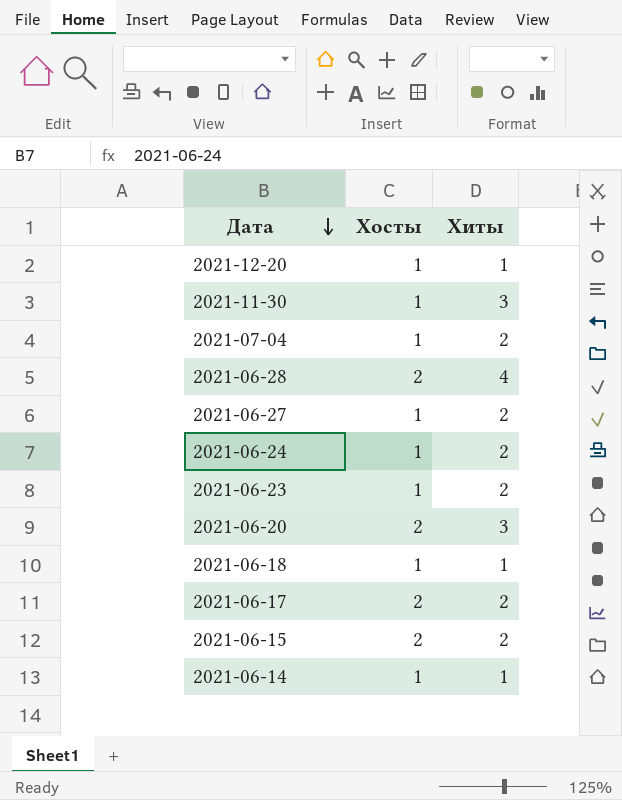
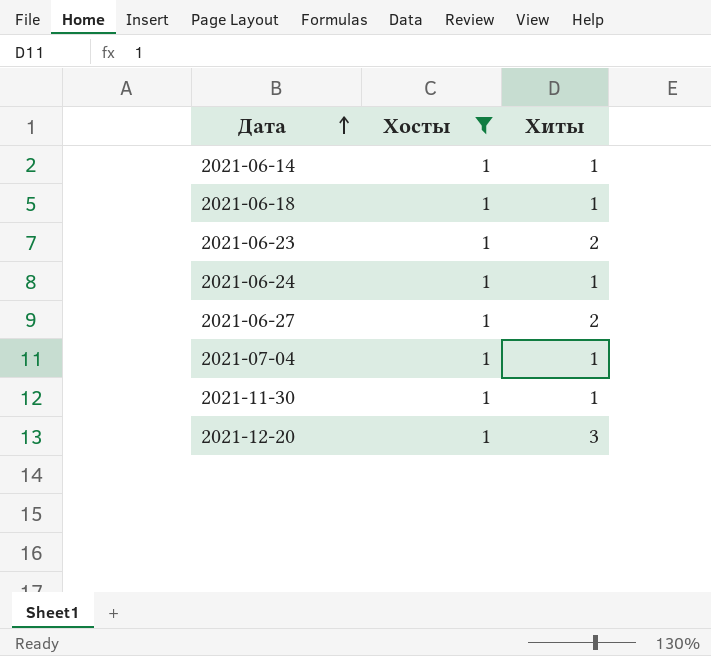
filter: none -> Хосты = 1
row order: Дата descending -> Дата ascending
2021-06-24 | Хиты: 2 -> 1
2021-07-04 | Хиты: 2 -> 1
2021-11-30 | Хиты: 3 -> 1
2021-12-20 | Хиты: 1 -> 3

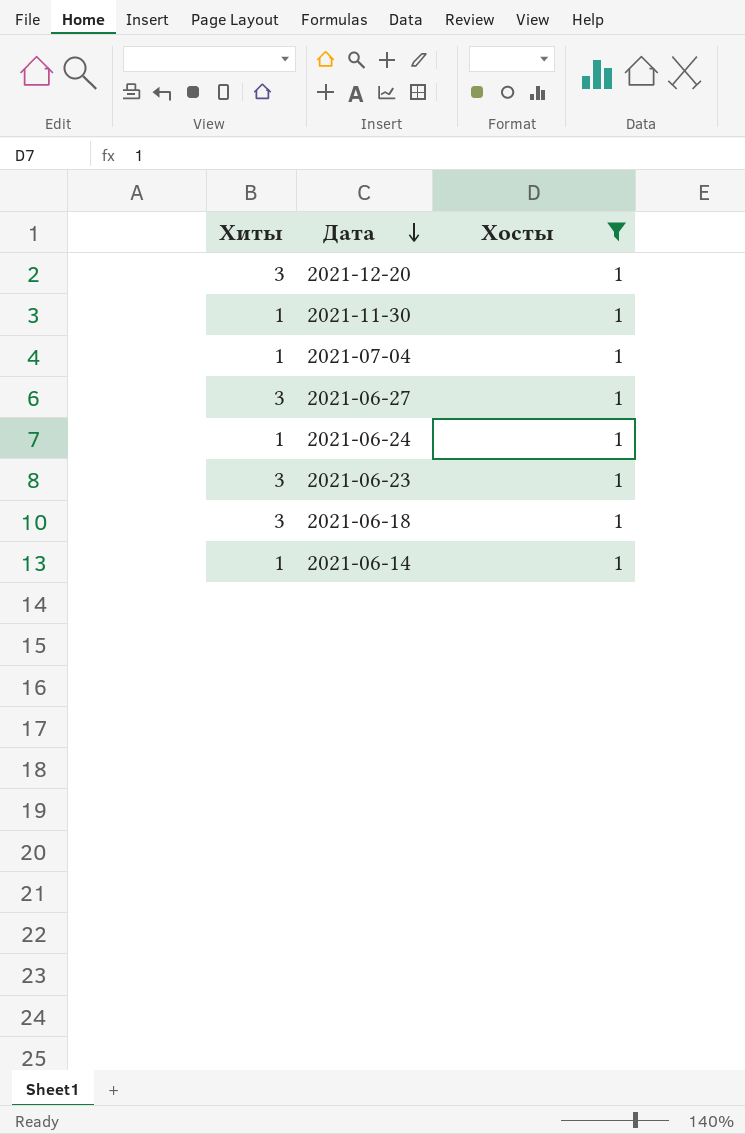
row order: Дата ascending -> Дата descending
column Хиты | position: 3 -> 1
2021-06-27 | Хиты: 2 -> 3
2021-06-23 | Хиты: 2 -> 3
2021-06-18 | Хиты: 1 -> 3

